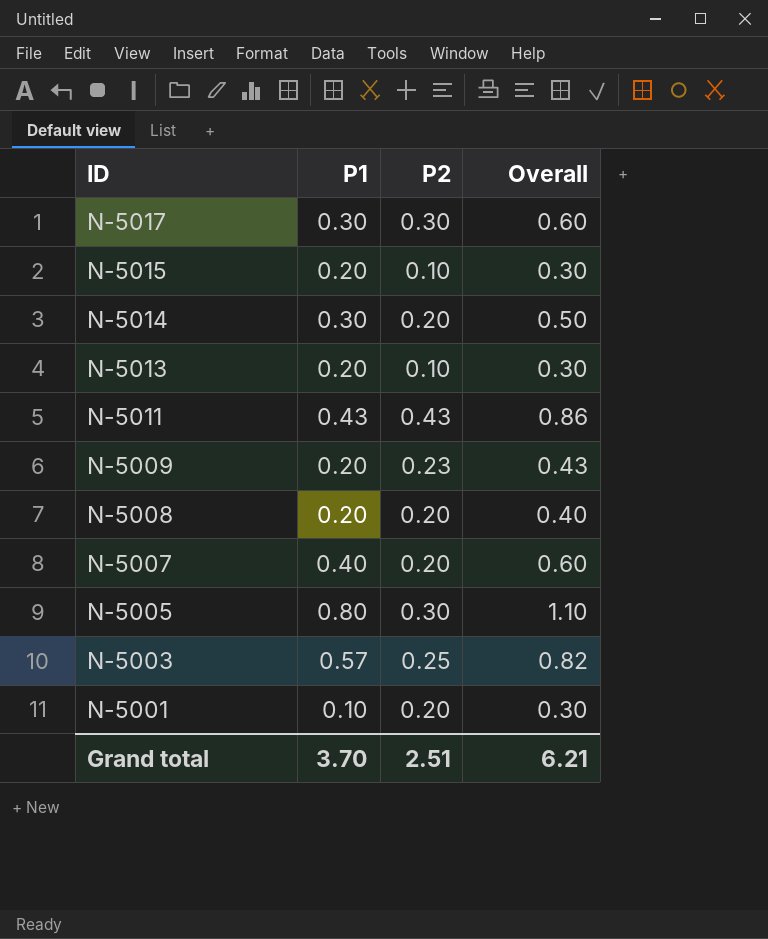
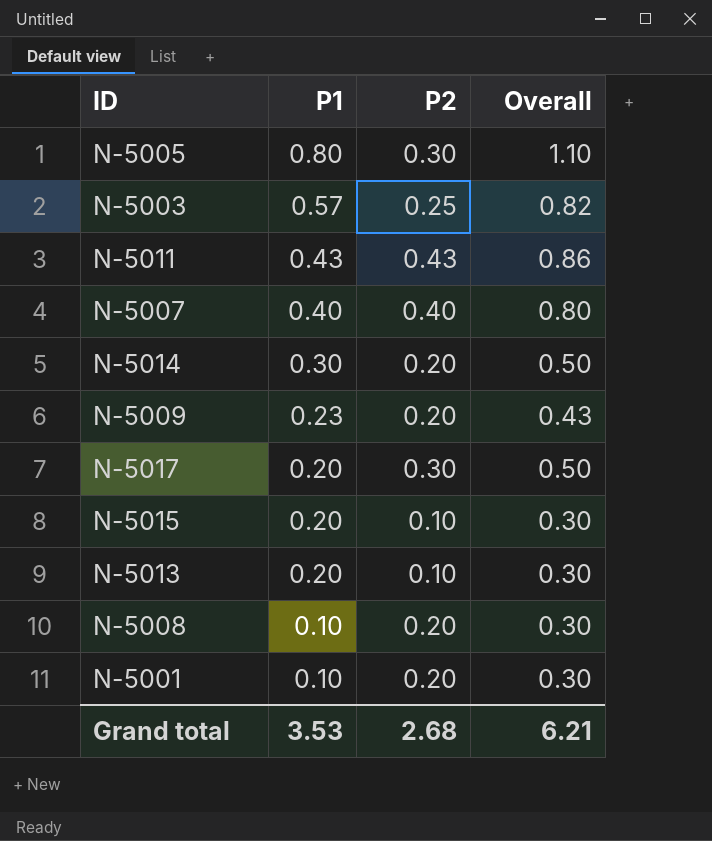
row order: ID descending -> P1 descending
N-5007 | P2: 0.20 -> 0.40
N-5007 | Overall: 0.60 -> 0.80
N-5009 | P1: 0.20 -> 0.23
N-5009 | P2: 0.23 -> 0.20
N-5017 | P1: 0.30 -> 0.20
N-5017 | Overall: 0.60 -> 0.50
N-5008 | P1: 0.20 -> 0.10
N-5008 | Overall: 0.40 -> 0.30
Grand total | P1: 3.70 -> 3.53
Grand total | P2: 2.51 -> 2.68

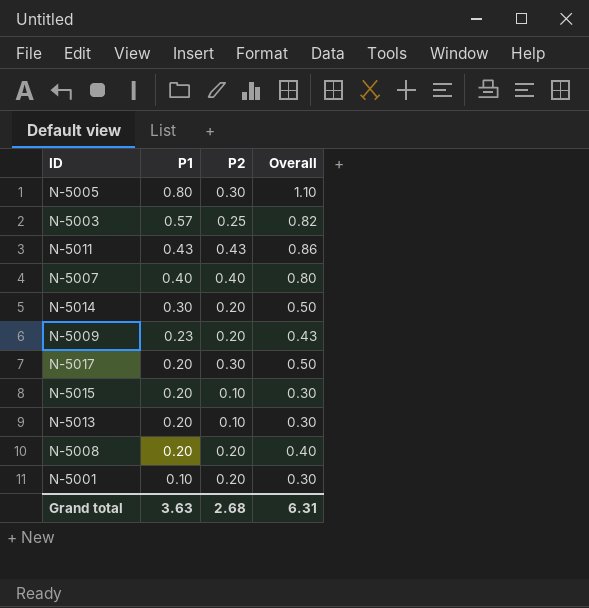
N-5008 | P1: 0.10 -> 0.20
N-5008 | Overall: 0.30 -> 0.40
Grand total | P1: 3.53 -> 3.63
Grand total | Overall: 6.21 -> 6.31

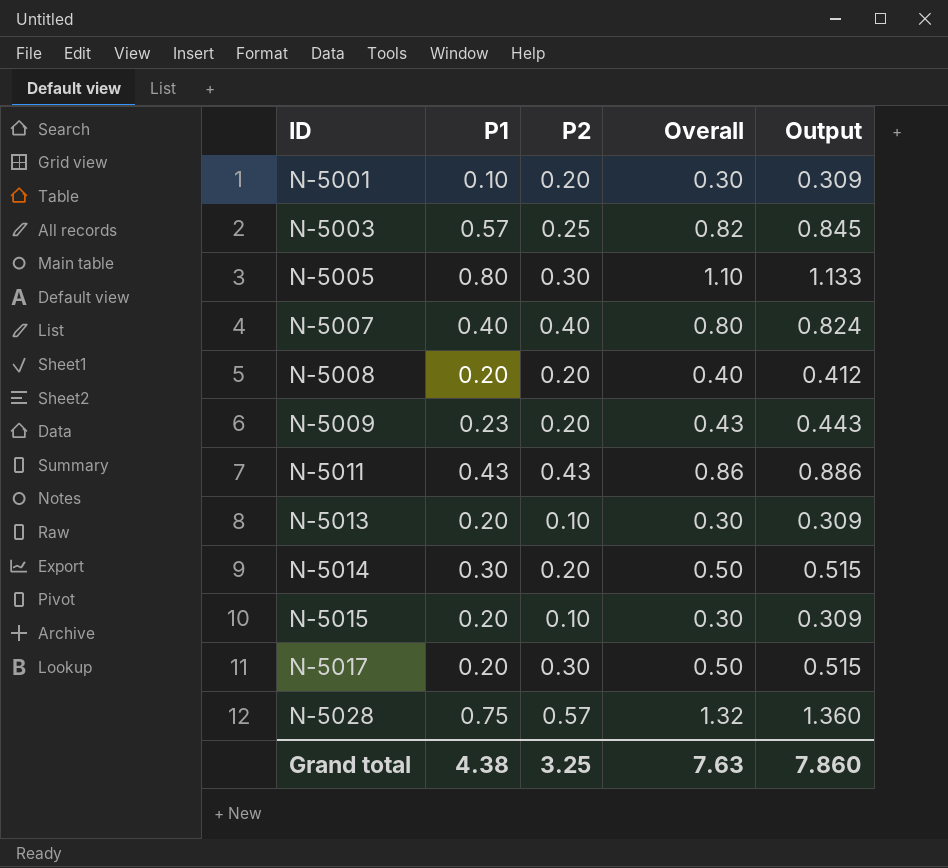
row order: P1 descending -> ID ascending
column Output | formula: none -> [Overall] * 1.03
row N-5028: none -> 0.75 | 0.57 | 1.32 | 1.360
Grand total | P1: 3.63 -> 4.38
Grand total | P2: 2.68 -> 3.25
Grand total | Overall: 6.31 -> 7.63

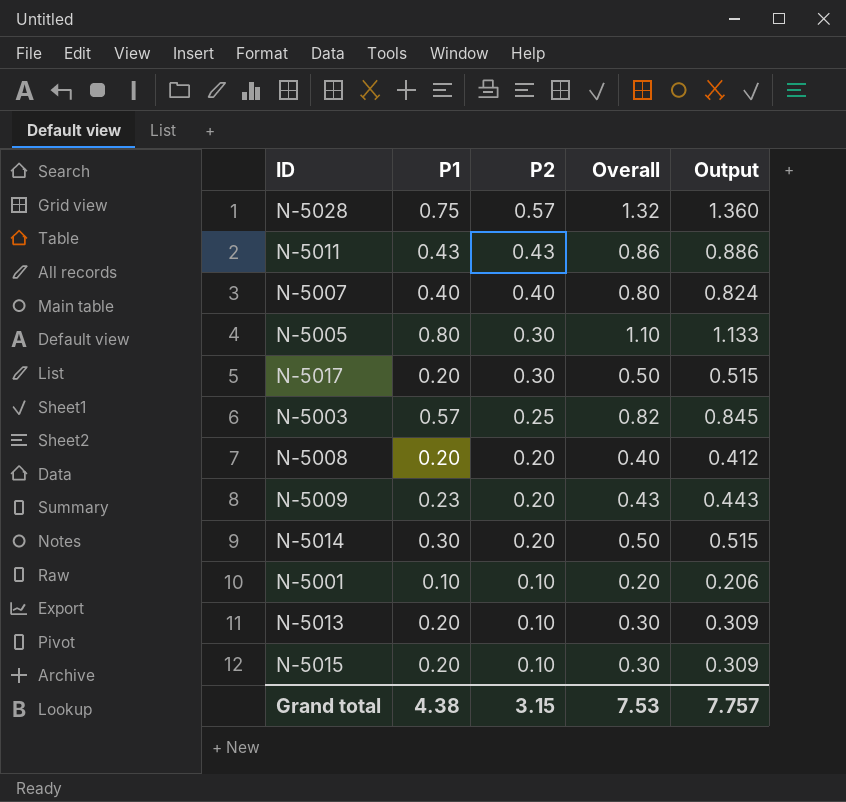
row order: ID ascending -> P2 descending
N-5001 | P2: 0.20 -> 0.10
N-5001 | Overall: 0.30 -> 0.20
N-5001 | Output: 0.309 -> 0.206
Grand total | P2: 3.25 -> 3.15
Grand total | Overall: 7.63 -> 7.53
Grand total | Output: 7.860 -> 7.757

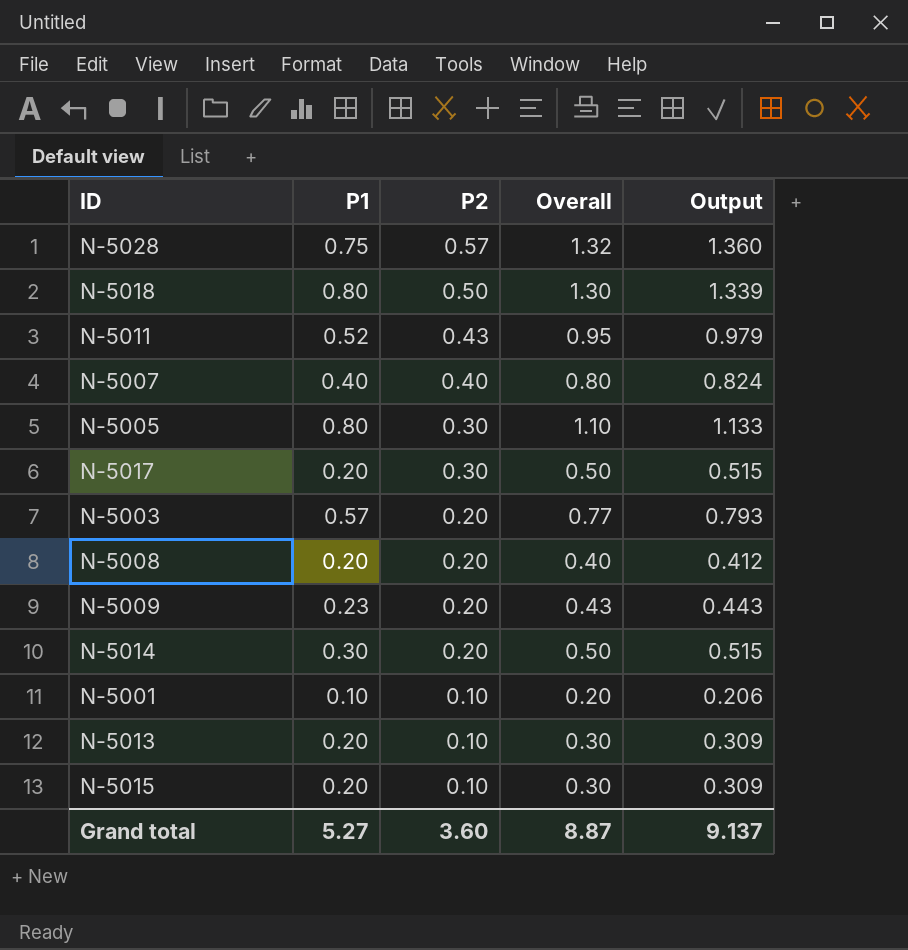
row N-5018: none -> 0.80 | 0.50 | 1.30 | 1.339
N-5011 | P1: 0.43 -> 0.52
N-5011 | Overall: 0.86 -> 0.95
N-5011 | Output: 0.886 -> 0.979
N-5003 | P2: 0.25 -> 0.20
N-5003 | Overall: 0.82 -> 0.77
N-5003 | Output: 0.845 -> 0.793
Grand total | P1: 4.38 -> 5.27
Grand total | P2: 3.15 -> 3.60
Grand total | Overall: 7.53 -> 8.87
Grand total | Output: 7.757 -> 9.137

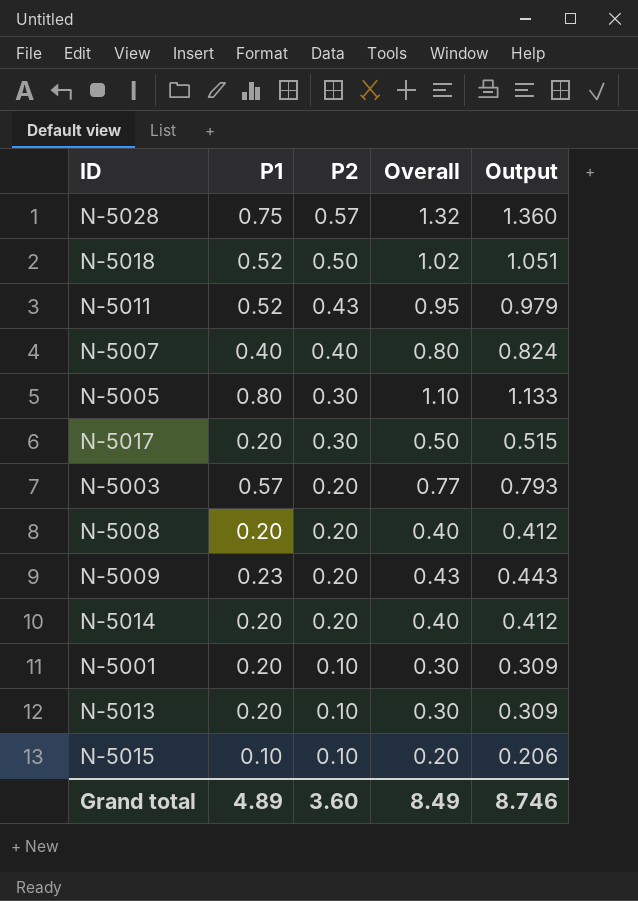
N-5018 | P1: 0.80 -> 0.52
N-5018 | Overall: 1.30 -> 1.02
N-5018 | Output: 1.339 -> 1.051
N-5014 | P1: 0.30 -> 0.20
N-5014 | Overall: 0.50 -> 0.40
N-5014 | Output: 0.515 -> 0.412
N-5001 | P1: 0.10 -> 0.20
N-5001 | Overall: 0.20 -> 0.30
N-5001 | Output: 0.206 -> 0.309
N-5015 | P1: 0.20 -> 0.10
N-5015 | Overall: 0.30 -> 0.20
N-5015 | Output: 0.309 -> 0.206
Grand total | P1: 5.27 -> 4.89
Grand total | Overall: 8.87 -> 8.49
Grand total | Output: 9.137 -> 8.746

